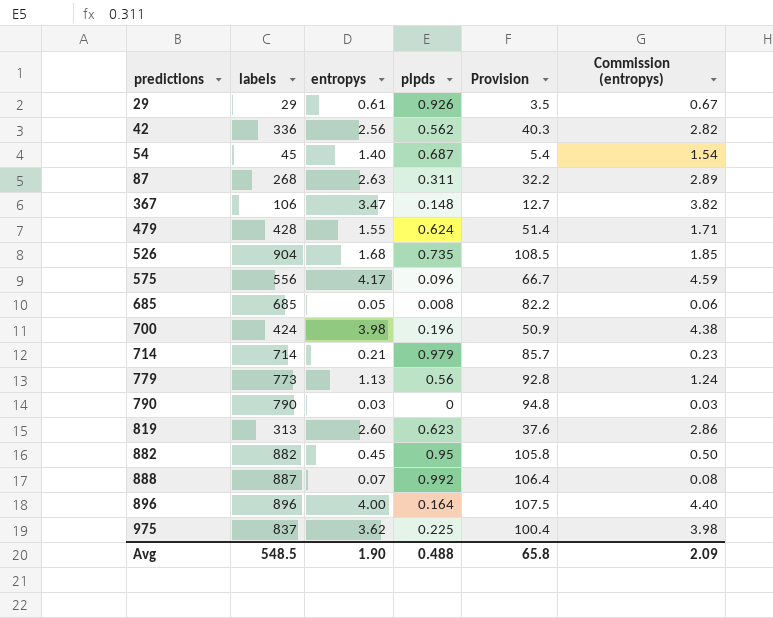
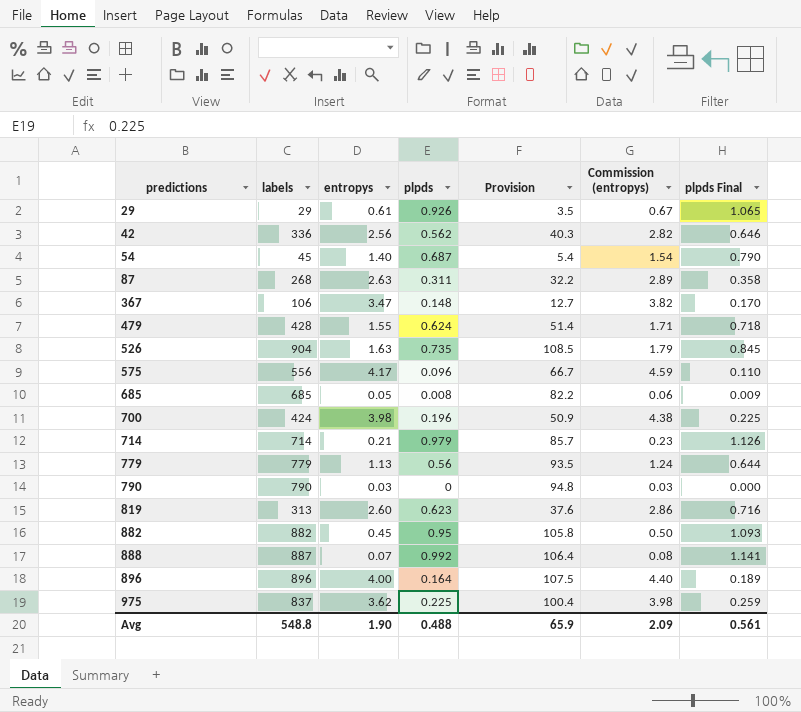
column plpds Final | formula: none -> [plpds] * 1.15
526 | entropys: 1.68 -> 1.63
526 | Commission (entropys): 1.85 -> 1.79
779 | labels: 773 -> 779
779 | Provision: 92.8 -> 93.5
Avg | labels: 548.5 -> 548.8
Avg | Provision: 65.8 -> 65.9

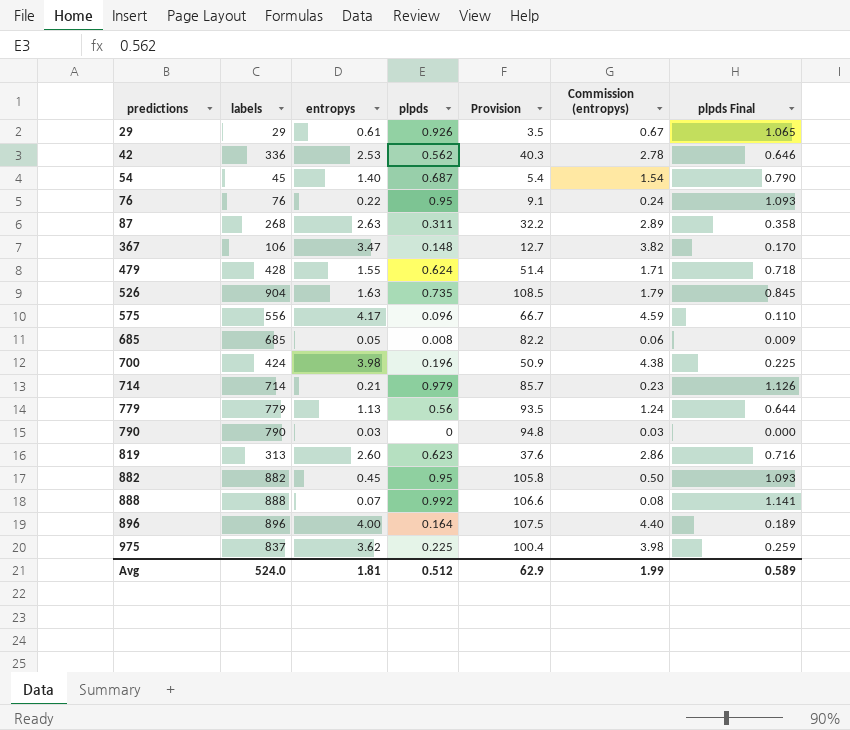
42 | entropys: 2.56 -> 2.53
42 | Commission (entropys): 2.82 -> 2.78
row 76: none -> 76 | 0.22 | 0.95 | 9.1 | 0.24 | 1.093
888 | labels: 887 -> 888
888 | Provision: 106.4 -> 106.6
Avg | labels: 548.8 -> 524.0
Avg | entropys: 1.90 -> 1.81
Avg | plpds: 0.488 -> 0.512
Avg | Provision: 65.9 -> 62.9
Avg | Commission (entropys): 2.09 -> 1.99
Avg | plpds Final: 0.561 -> 0.589

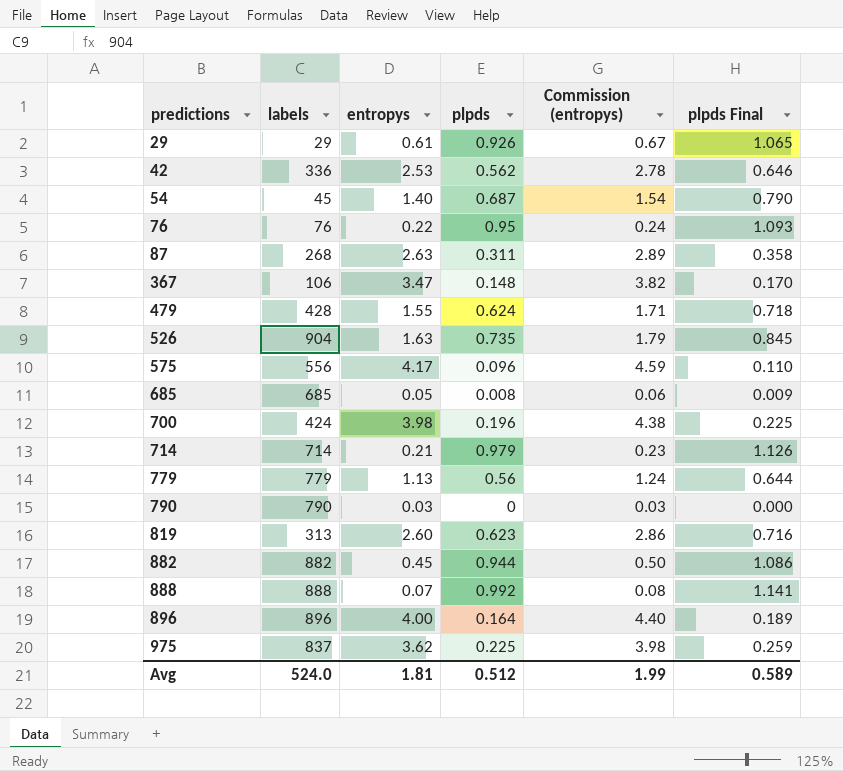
column Provision | formula: [labels] * 0.12 -> none
882 | plpds: 0.95 -> 0.944
882 | plpds Final: 1.093 -> 1.086

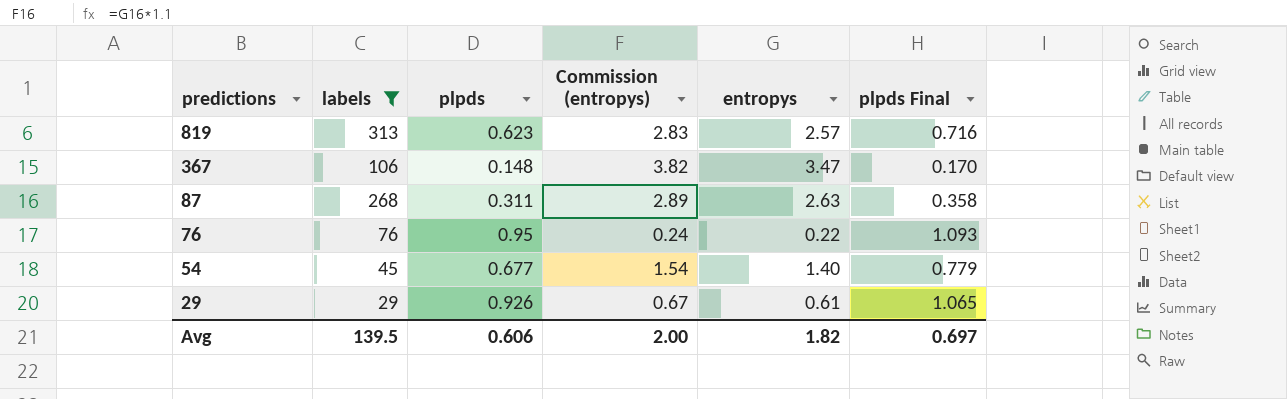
filter: none -> labels <= 313
row order: predictions ascending -> predictions descending
column entropys | position: 3 -> 5
819 | Commission (entropys): 2.86 -> 2.83
819 | entropys: 2.60 -> 2.57
54 | plpds: 0.687 -> 0.677
54 | plpds Final: 0.790 -> 0.779
Avg | labels: 524.0 -> 139.5
Avg | plpds: 0.512 -> 0.606
Avg | Commission (entropys): 1.99 -> 2.00
Avg | entropys: 1.81 -> 1.82
Avg | plpds Final: 0.589 -> 0.697

